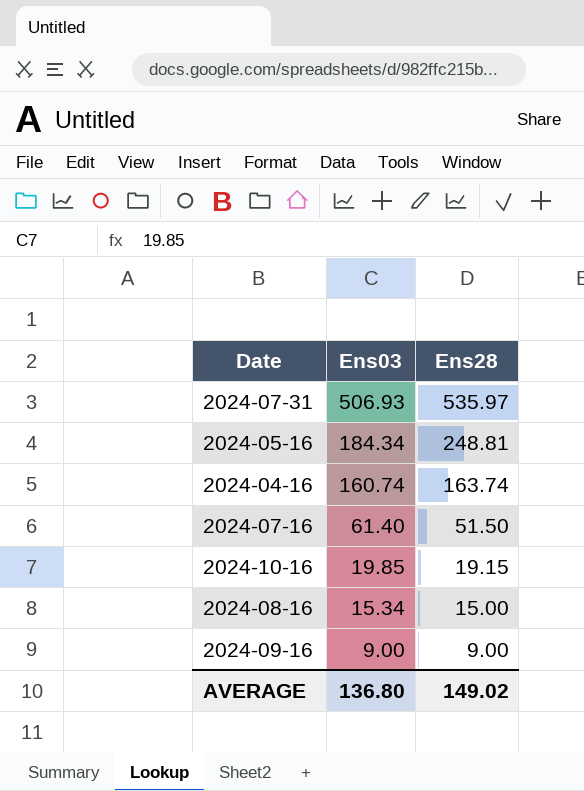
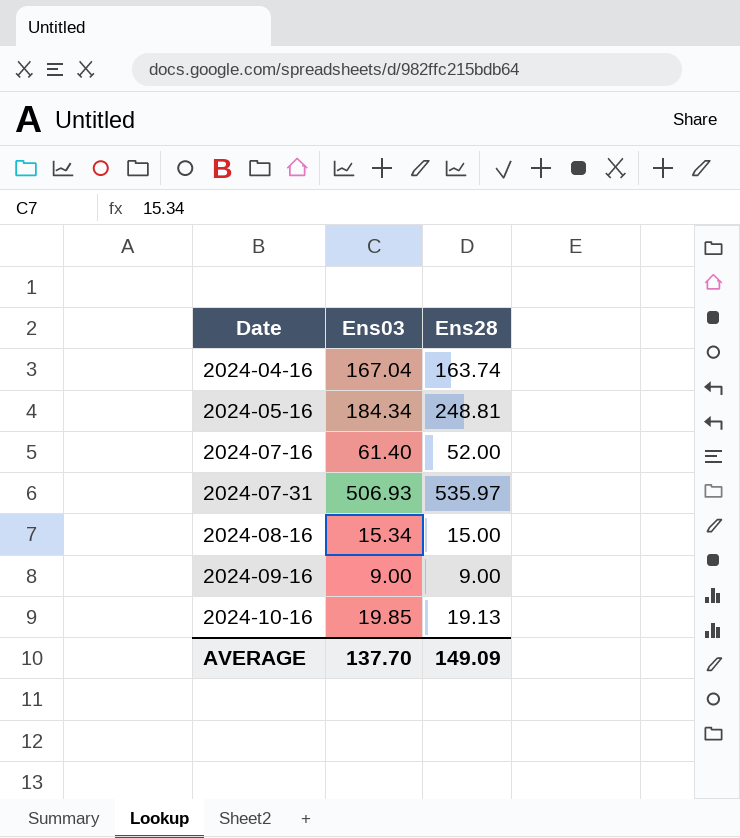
row order: Ens03 descending -> Date ascending
2024-04-16 | Ens03: 160.74 -> 167.04
2024-07-16 | Ens28: 51.50 -> 52.00
2024-10-16 | Ens28: 19.15 -> 19.13
AVERAGE | Ens03: 136.80 -> 137.70
AVERAGE | Ens28: 149.02 -> 149.09

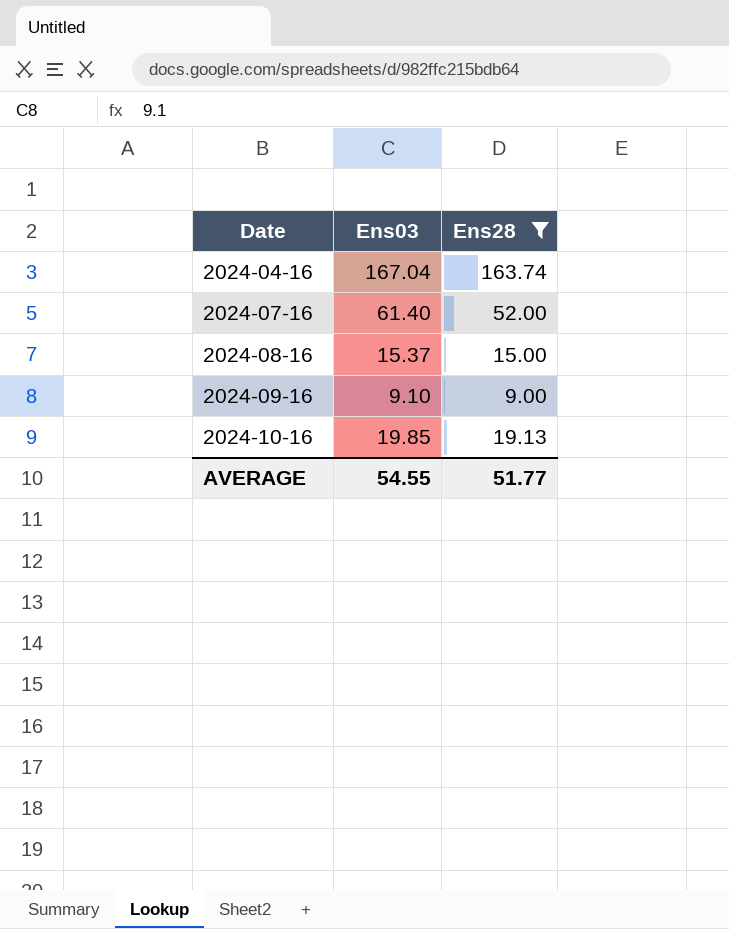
filter: none -> Ens28 <= 163.74
2024-08-16 | Ens03: 15.34 -> 15.37
2024-09-16 | Ens03: 9.00 -> 9.10
AVERAGE | Ens03: 137.70 -> 54.55
AVERAGE | Ens28: 149.09 -> 51.77

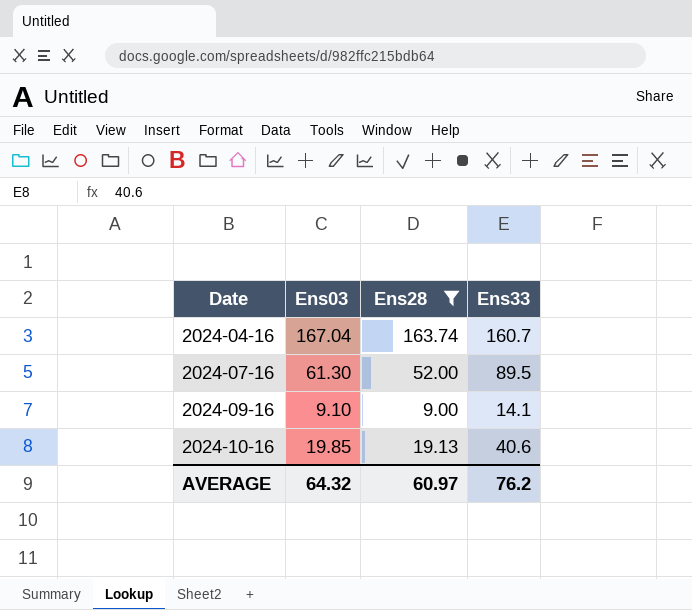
column Ens33 | position: none -> 4
row 2024-08-16: 15.37 | 15.00 -> none
2024-07-16 | Ens03: 61.40 -> 61.30
AVERAGE | Ens03: 54.55 -> 64.32
AVERAGE | Ens28: 51.77 -> 60.97

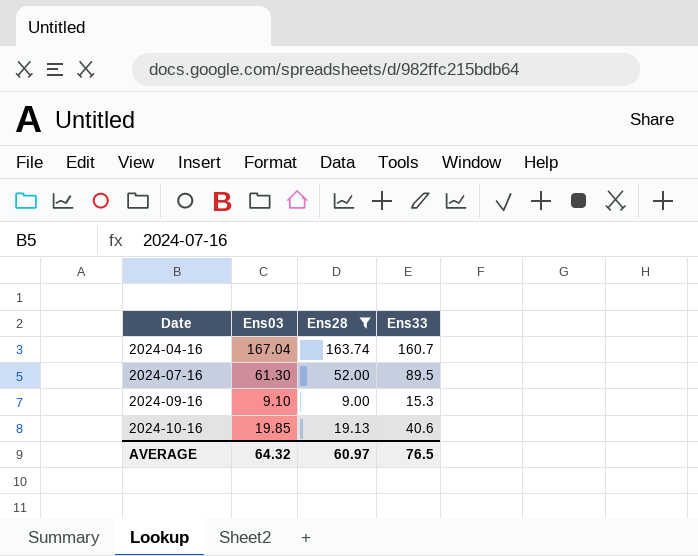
2024-09-16 | Ens33: 14.1 -> 15.3
AVERAGE | Ens33: 76.2 -> 76.5

